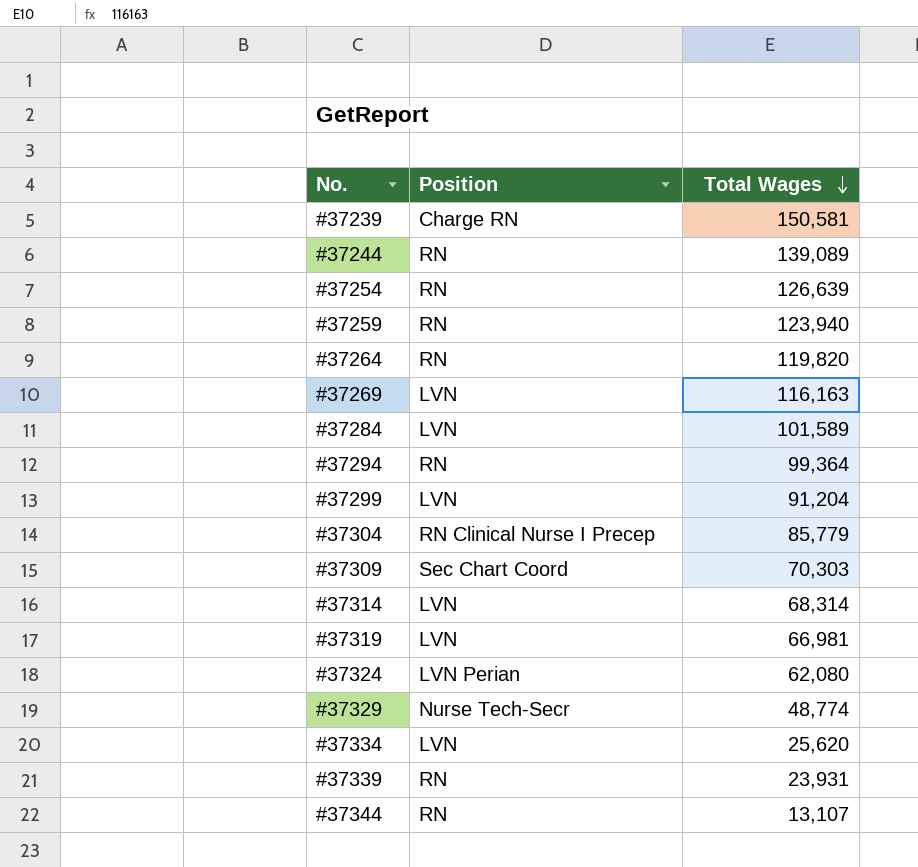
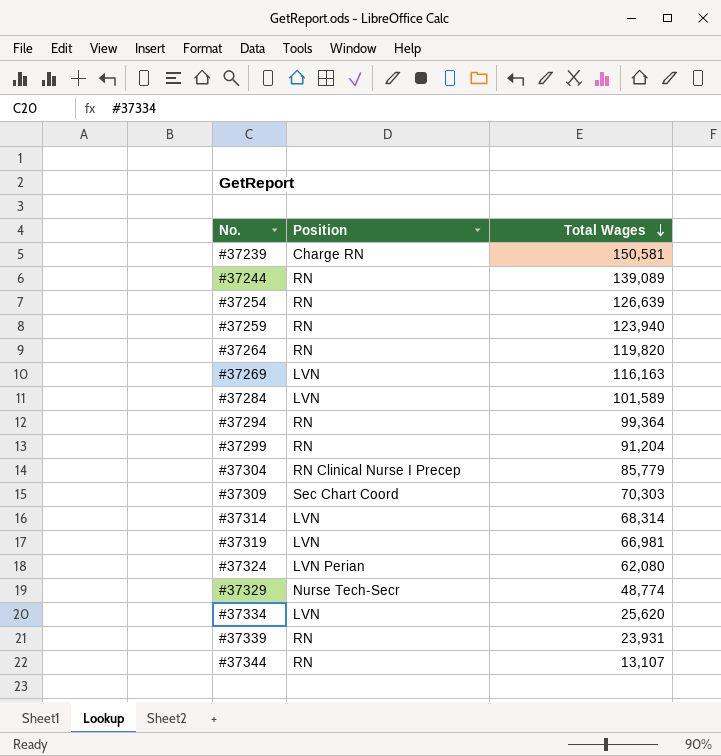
#37299 | Position: LVN -> RN

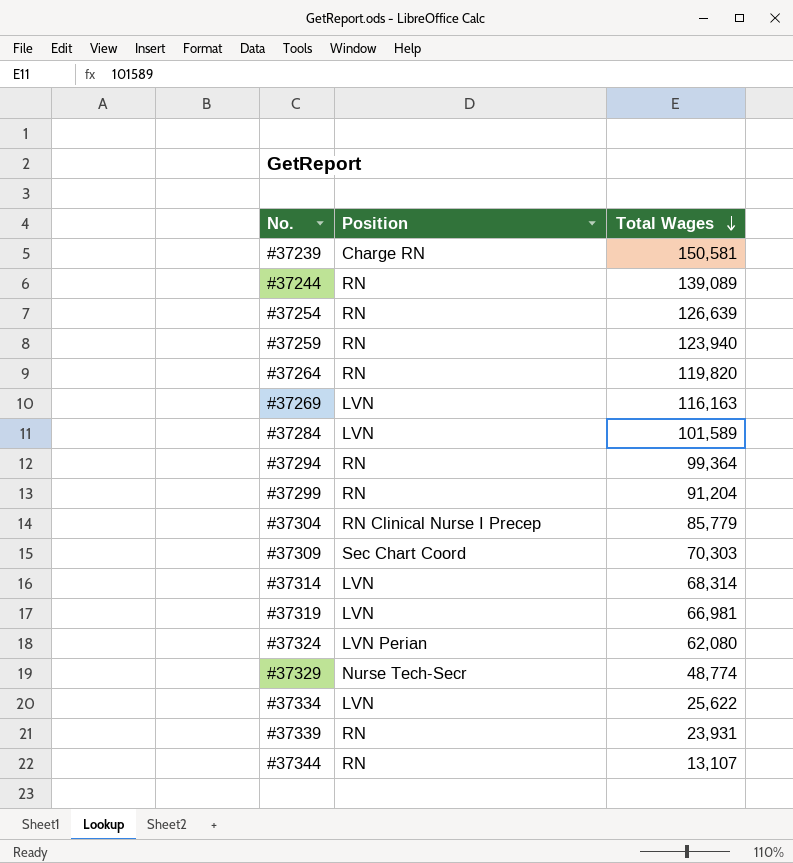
#37334 | Total Wages: 25,620 -> 25,622

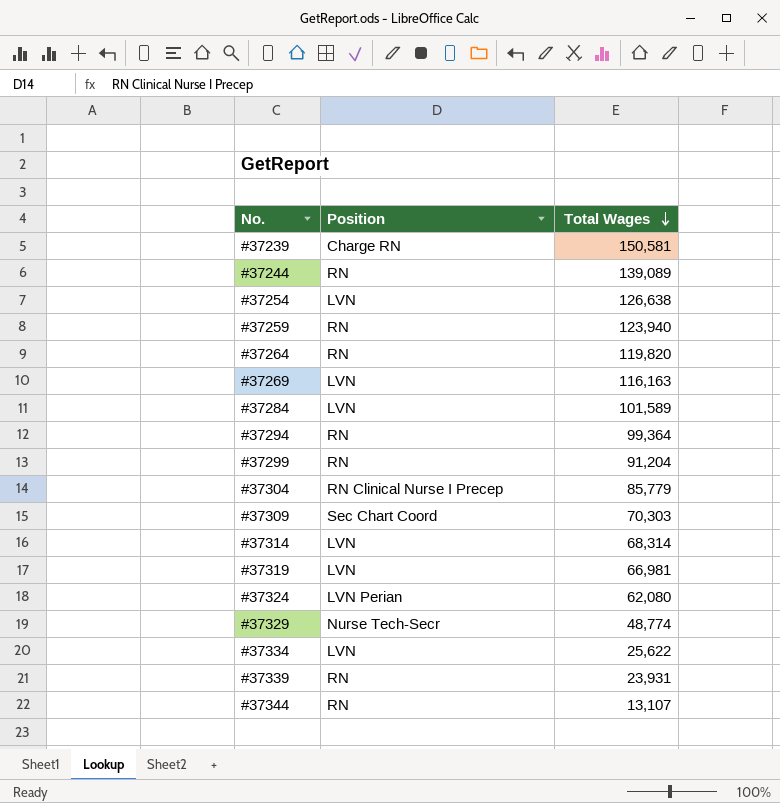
#37254 | Position: RN -> LVN
#37254 | Total Wages: 126,639 -> 126,638

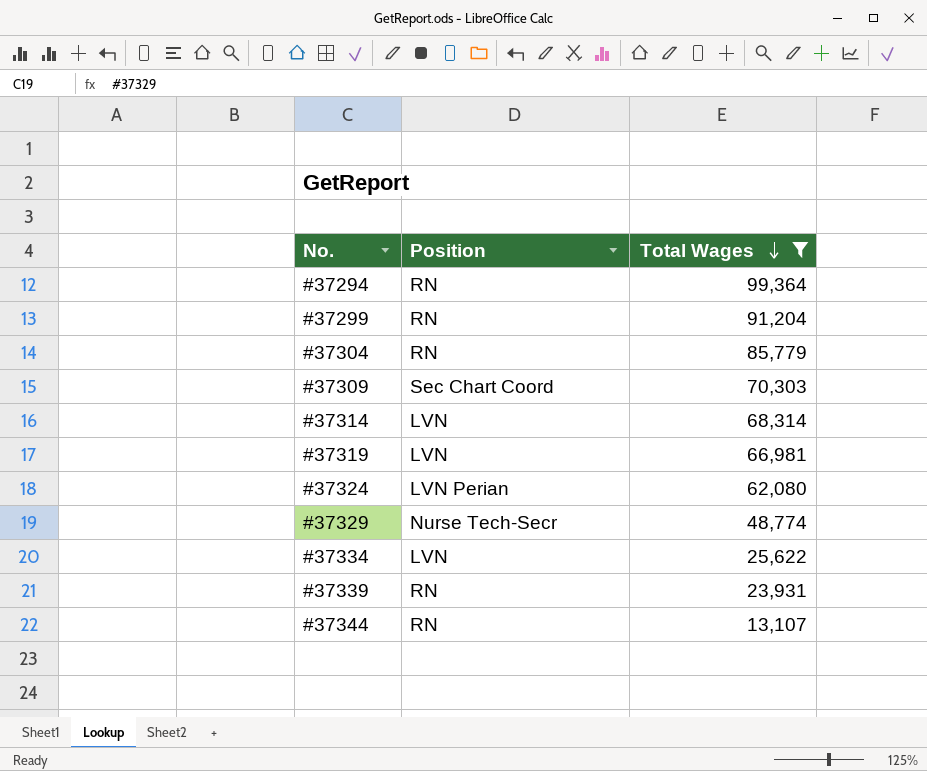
filter: none -> Total Wages <= 99,364
#37304 | Position: RN Clinical Nurse I Precep -> RN

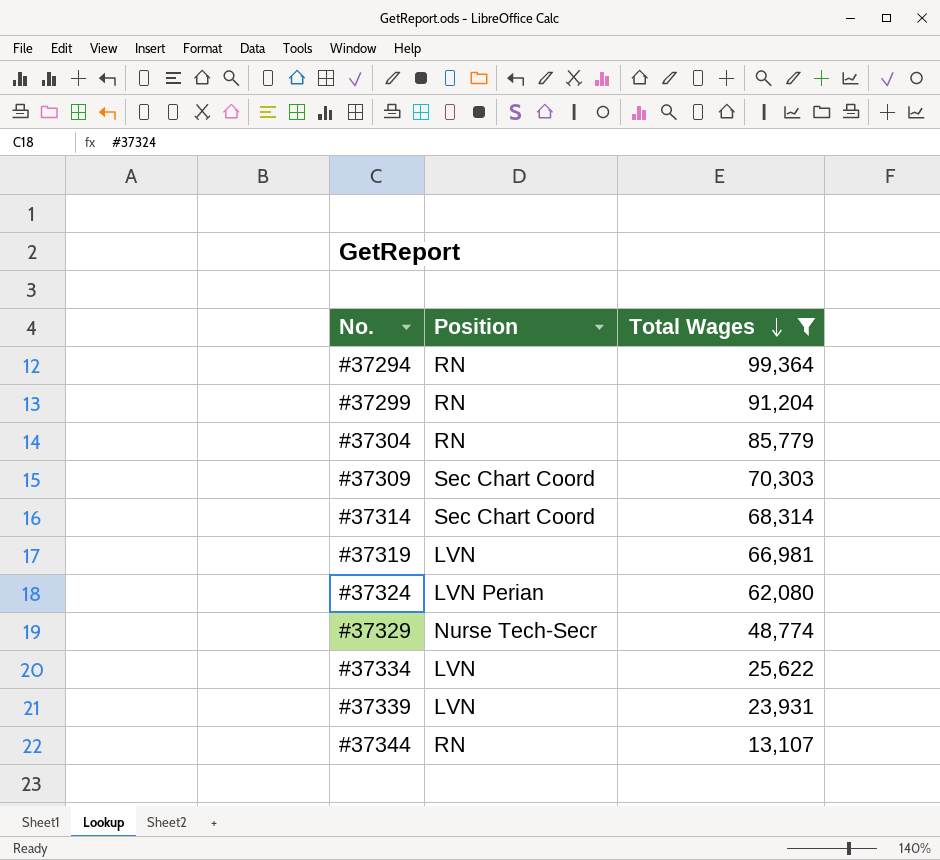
#37314 | Position: LVN -> Sec Chart Coord
#37339 | Position: RN -> LVN

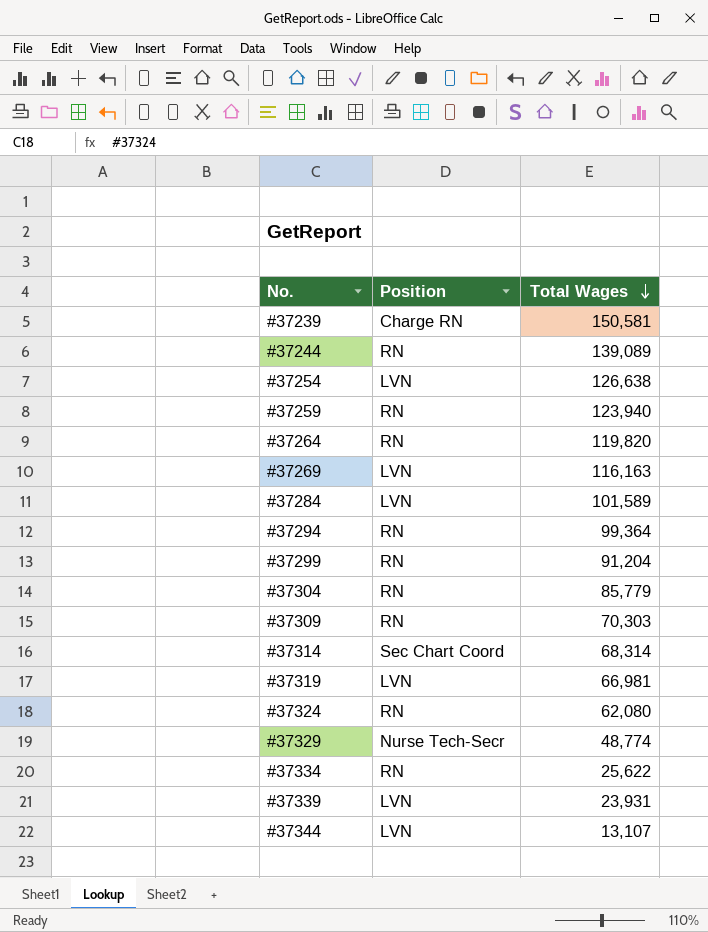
filter: Total Wages <= 99,364 -> none
#37309 | Position: Sec Chart Coord -> RN
#37324 | Position: LVN Perian -> RN
#37334 | Position: LVN -> RN
#37344 | Position: RN -> LVN

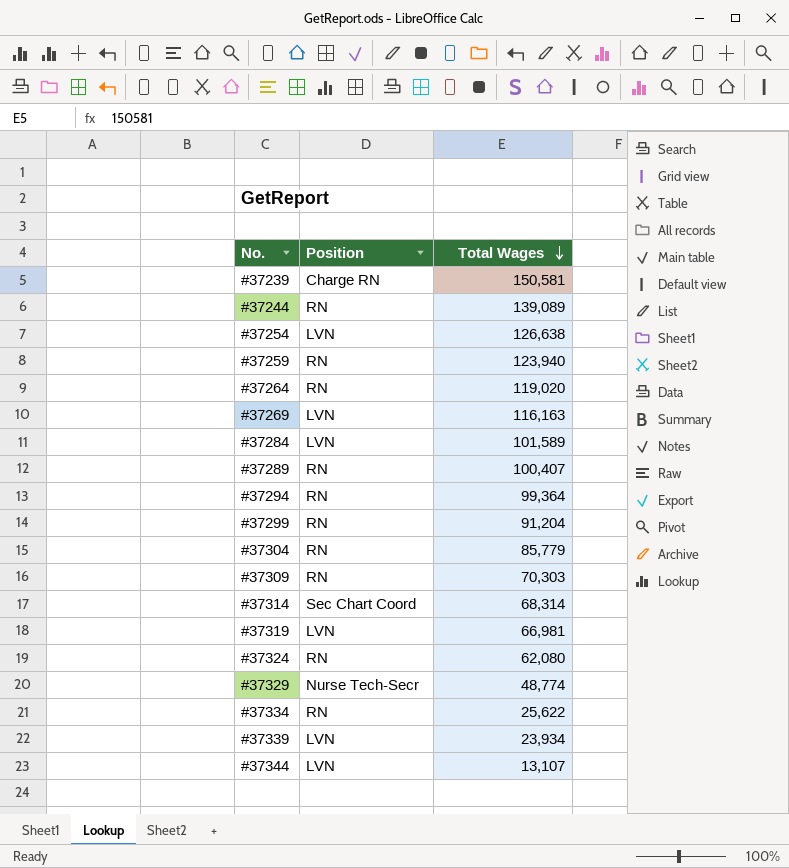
#37264 | Total Wages: 119,820 -> 119,020
row #37289: none -> RN | 100,407
#37339 | Total Wages: 23,931 -> 23,934

